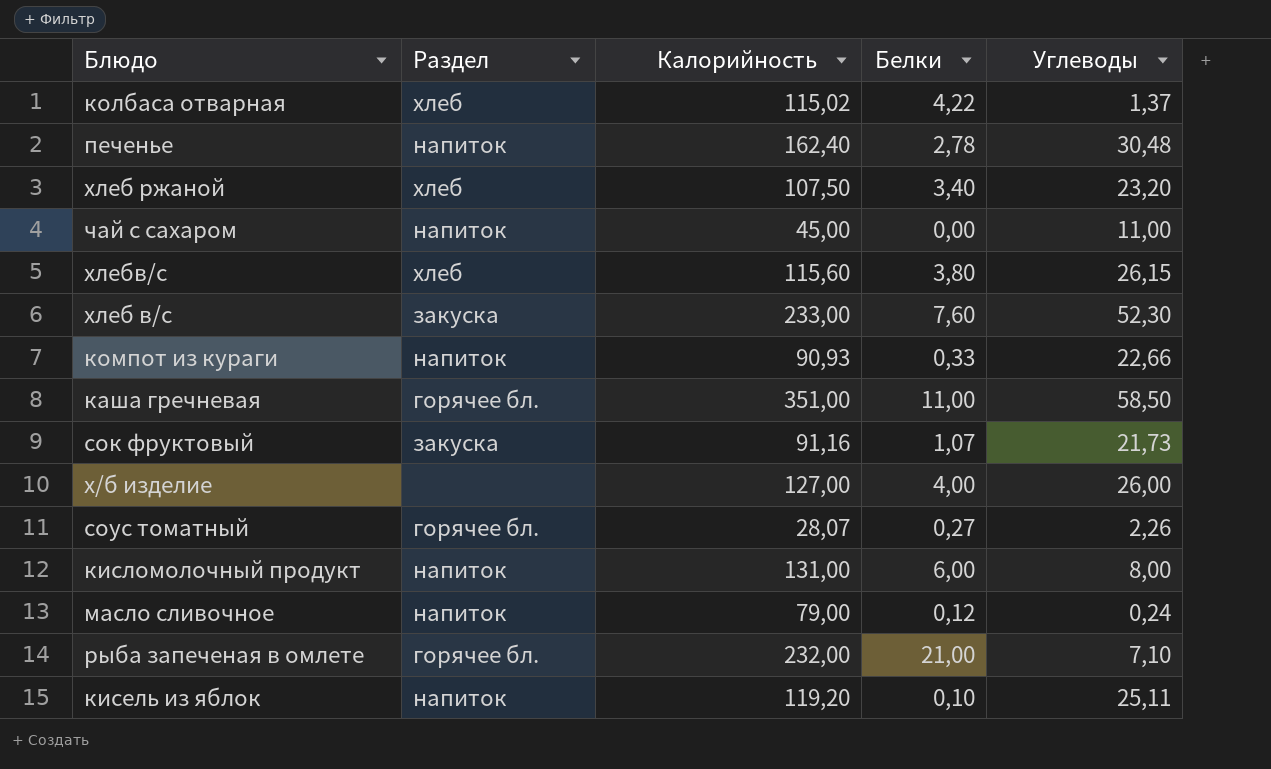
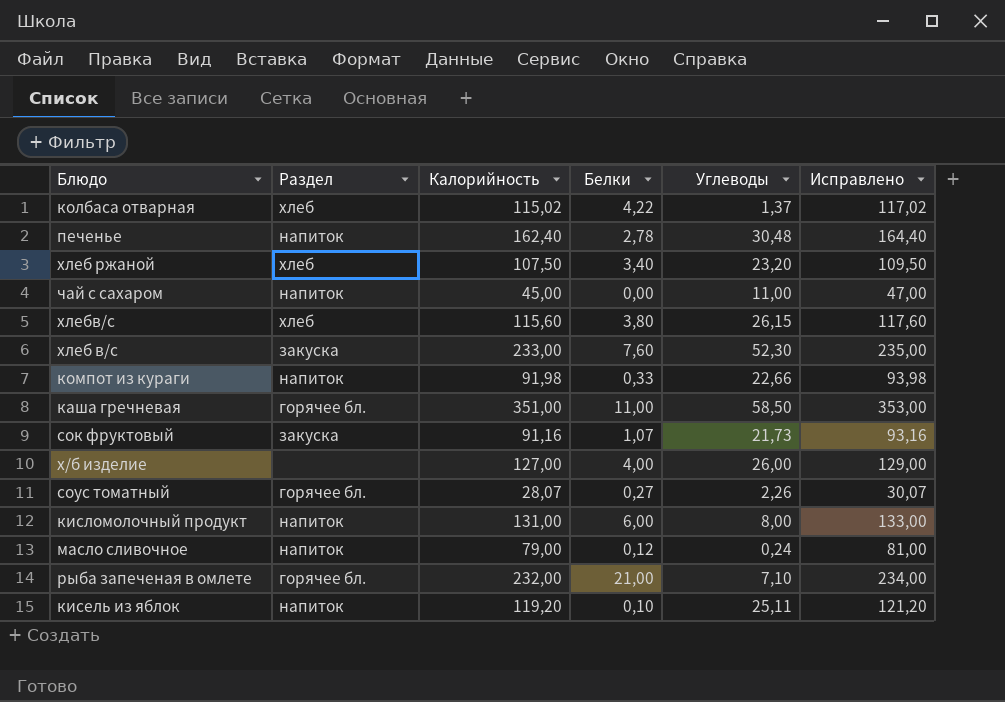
column Исправлено | formula: none -> [Калорийность] + 2
компот из кураги | Калорийность: 90,93 -> 91,98

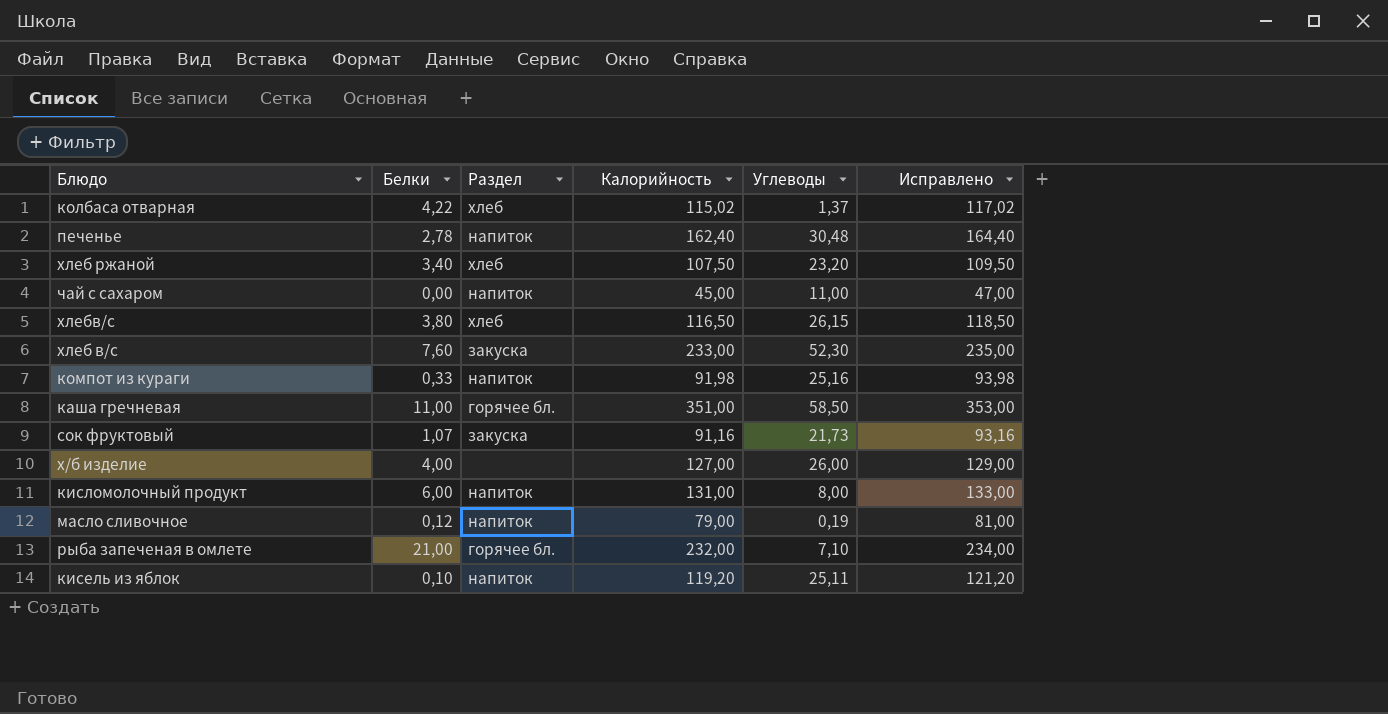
column Белки | position: 4 -> 2
row соус томатный: горячее бл. | 28,07 | 0,27 | 2,26 | 30,07 -> none
хлебв/с | Калорийность: 115,60 -> 116,50
хлебв/с | Исправлено: 117,60 -> 118,50
компот из кураги | Углеводы: 22,66 -> 25,16
масло сливочное | Углеводы: 0,24 -> 0,19

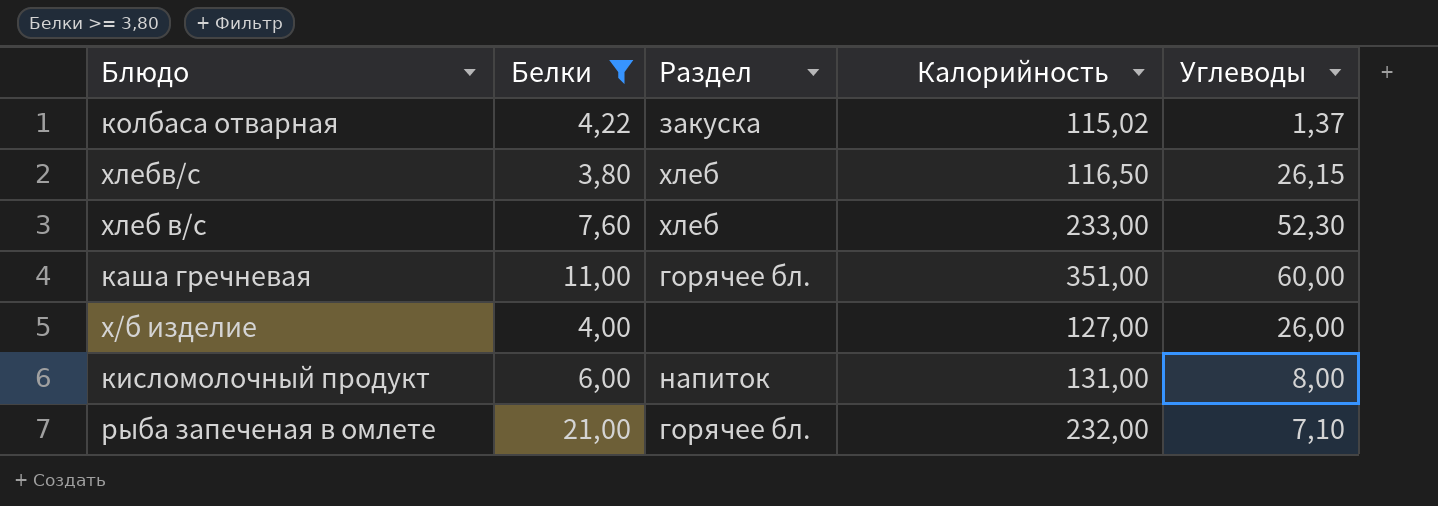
filter: none -> Белки >= 3,80
column Исправлено | formula: [Калорийность] + 2 -> none
колбаса отварная | Раздел: хлеб -> закуска
хлеб в/с | Раздел: закуска -> хлеб
каша гречневая | Углеводы: 58,50 -> 60,00

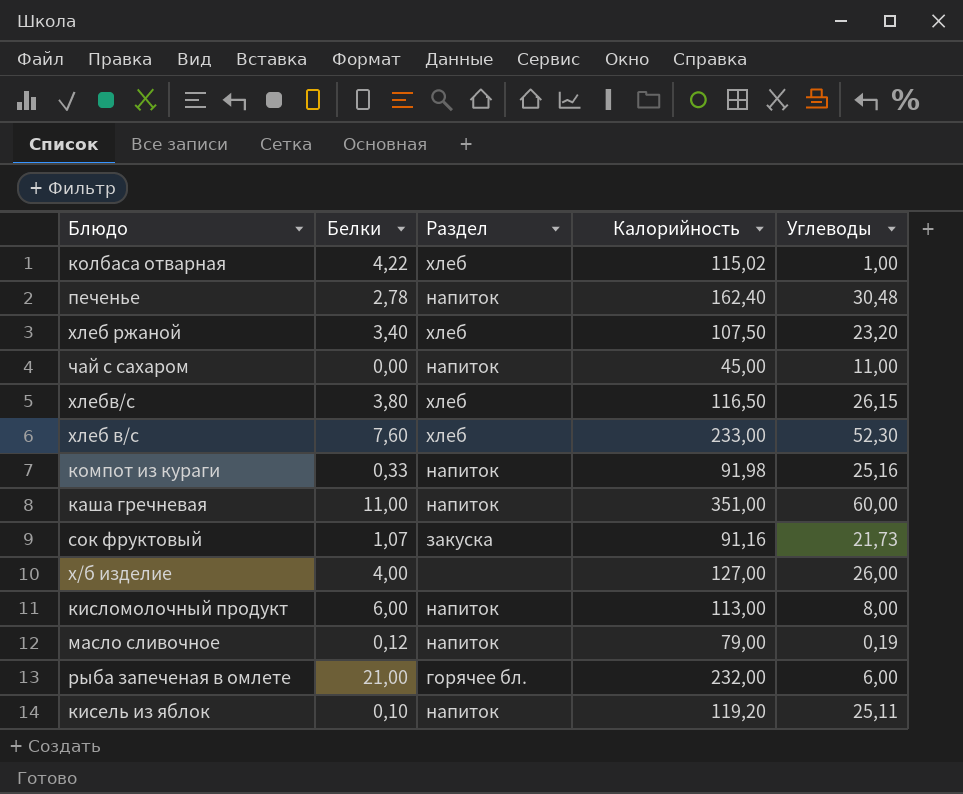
filter: Белки >= 3,80 -> none
колбаса отварная | Раздел: закуска -> хлеб
колбаса отварная | Углеводы: 1,37 -> 1,00
каша гречневая | Раздел: горячее бл. -> напиток
кисломолочный продукт | Калорийность: 131,00 -> 113,00
рыба запеченая в омлете | Углеводы: 7,10 -> 6,00

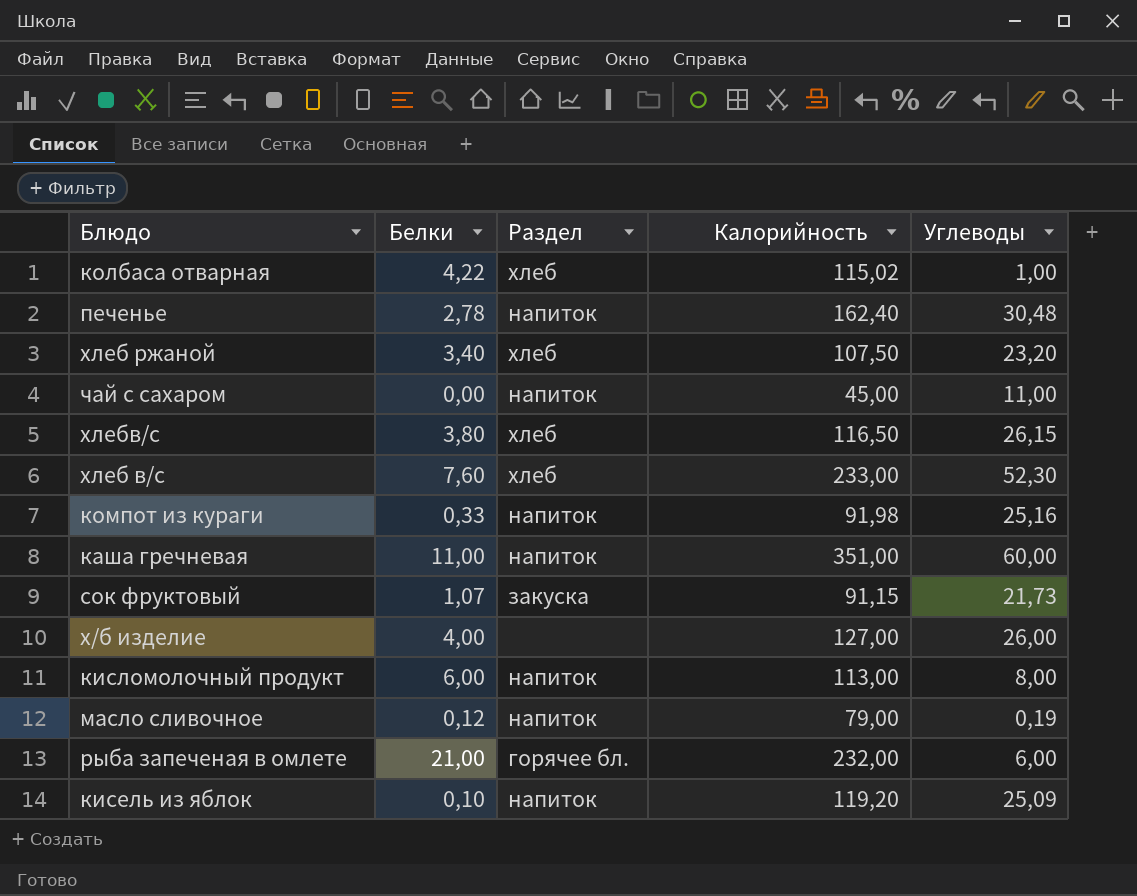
сок фруктовый | Калорийность: 91,16 -> 91,15
кисель из яблок | Углеводы: 25,11 -> 25,09

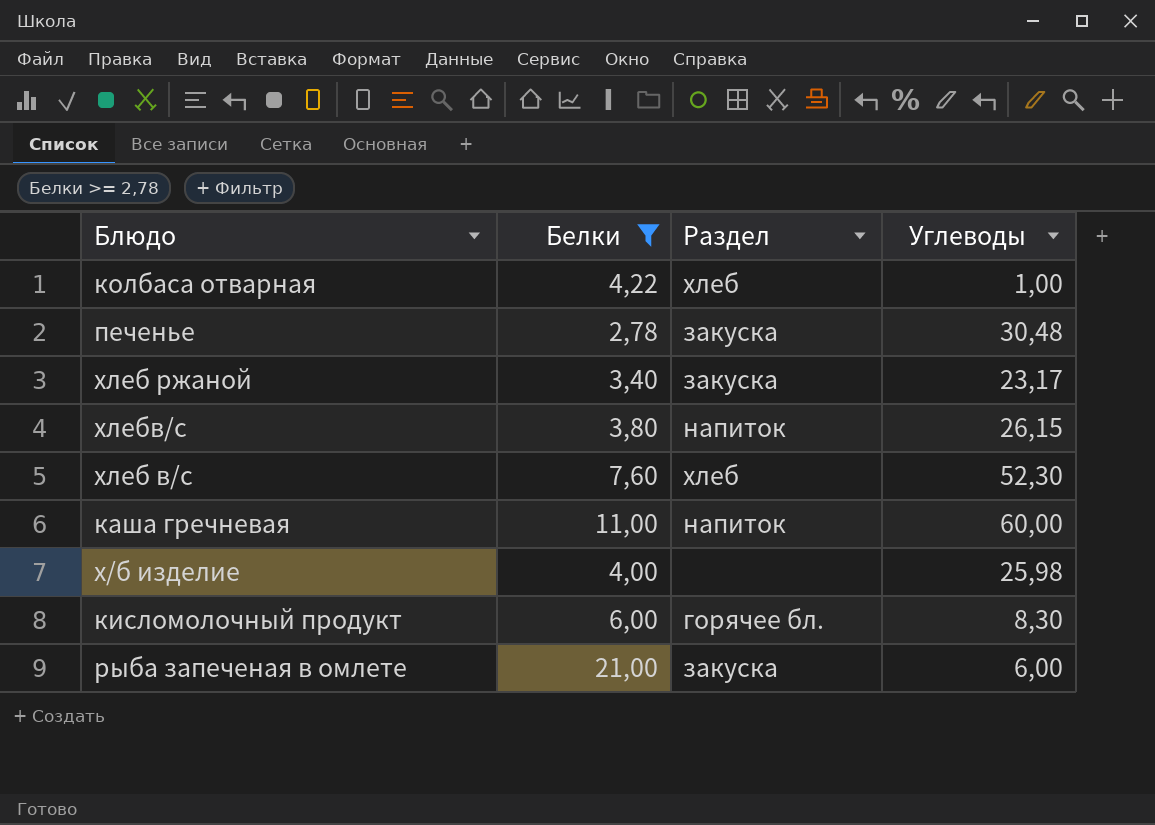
filter: none -> Белки >= 2,78
column Калорийность | position: 4 -> none
печенье | Раздел: напиток -> закуска
хлеб ржаной | Раздел: хлеб -> закуска
хлеб ржаной | Углеводы: 23,20 -> 23,17
хлебв/с | Раздел: хлеб -> напиток
х/б изделие | Углеводы: 26,00 -> 25,98
кисломолочный продукт | Раздел: напиток -> горячее бл.
кисломолочный продукт | Углеводы: 8,00 -> 8,30
рыба запеченая в омлете | Раздел: горячее бл. -> закуска

